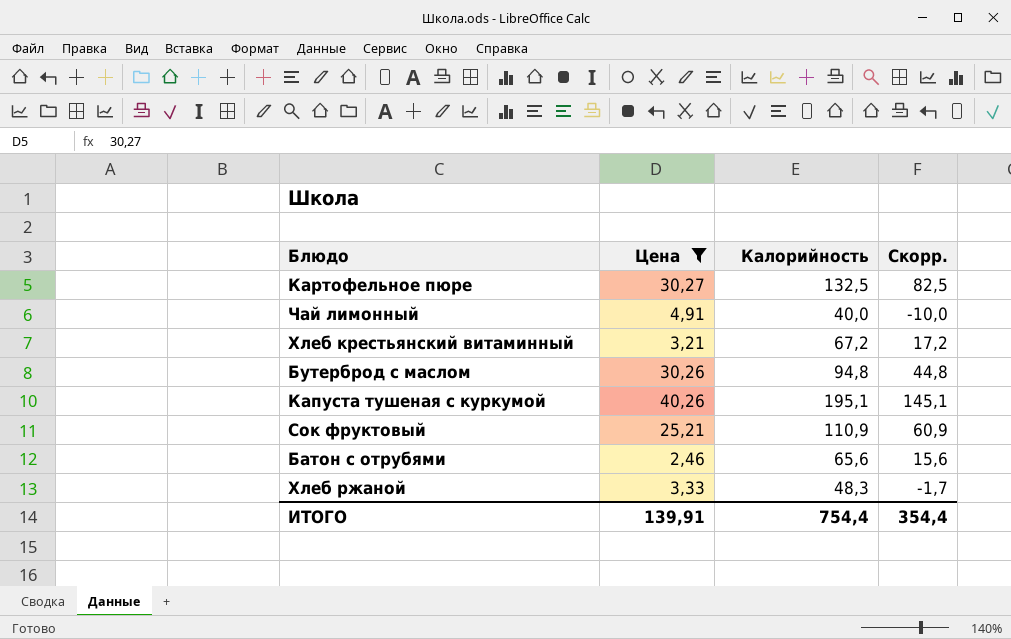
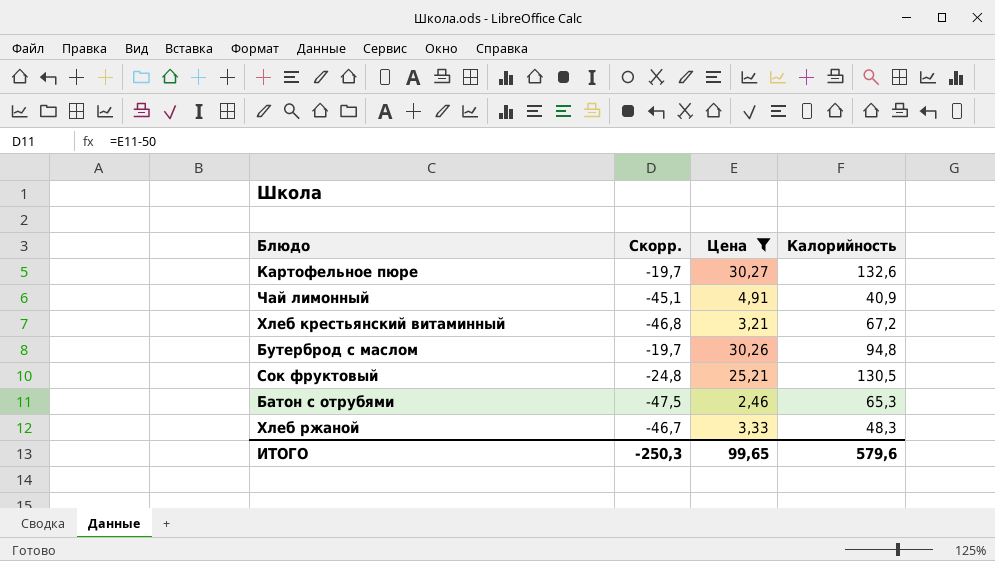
column Скорр. | formula: [Калорийность] - 50 -> [Цена] - 50
column Скорр. | position: 4 -> 2
row Капуста тушеная с куркумой: 40,26 | 195,1 | 145,1 -> none
Картофельное пюре | Калорийность: 132,5 -> 132,6
Чай лимонный | Калорийность: 40,0 -> 40,9
Сок фруктовый | Калорийность: 110,9 -> 130,5
Батон с отрубями | Калорийность: 65,6 -> 65,3
ИТОГО | Скорр.: 354,4 -> -250,3
ИТОГО | Цена: 139,91 -> 99,65
ИТОГО | Калорийность: 754,4 -> 579,6

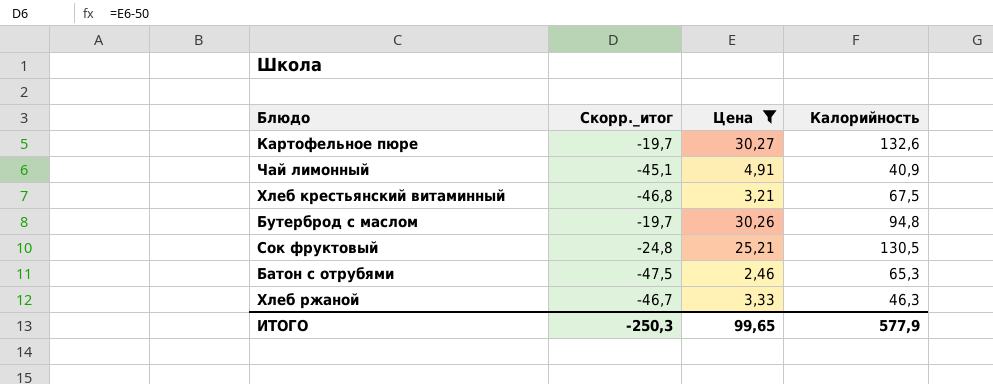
column name: Скорр. -> Скорр._итог
Хлеб крестьянский витаминный | Калорийность: 67,2 -> 67,5
Хлеб ржаной | Калорийность: 48,3 -> 46,3
ИТОГО | Калорийность: 579,6 -> 577,9

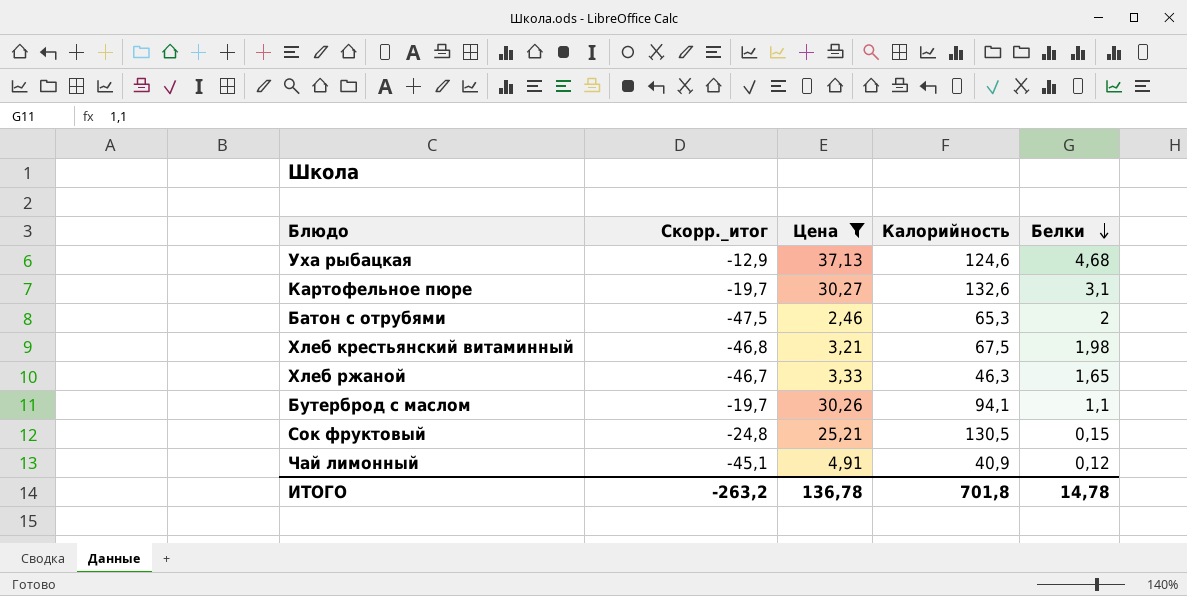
row order: none -> Белки descending
column Белки | position: none -> 5
row Уха рыбацкая: none -> -12,9 | 37,13 | 124,6 | 4,68
Бутерброд с маслом | Калорийность: 94,8 -> 94,1
ИТОГО | Скорр._итог: -250,3 -> -263,2
ИТОГО | Цена: 99,65 -> 136,78
ИТОГО | Калорийность: 577,9 -> 701,8

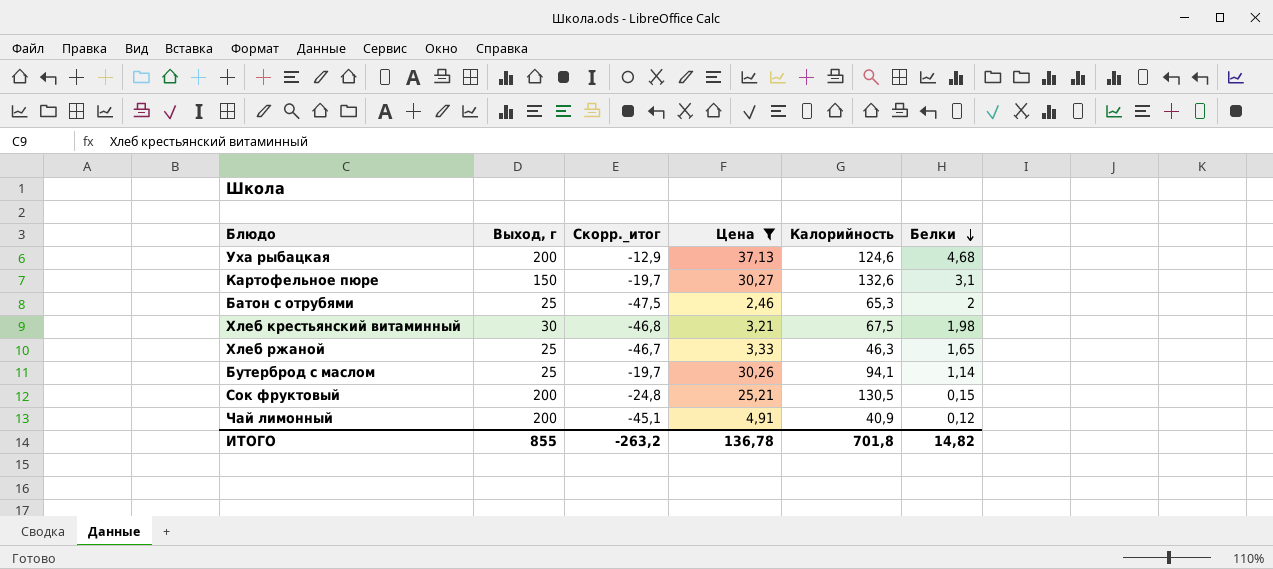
column Выход, г | position: none -> 2
Бутерброд с маслом | Белки: 1,1 -> 1,14
ИТОГО | Белки: 14,78 -> 14,82

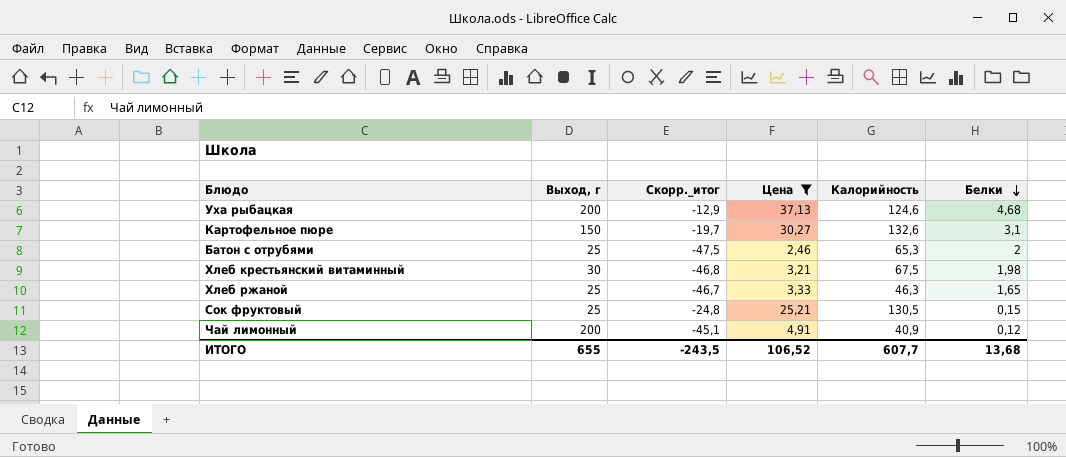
row Бутерброд с маслом: 25 | -19,7 | 30,26 | 94,1 | 1,14 -> none
Сок фруктовый | Выход, г: 200 -> 25
ИТОГО | Выход, г: 855 -> 655
ИТОГО | Скорр._итог: -263,2 -> -243,5
ИТОГО | Цена: 136,78 -> 106,52
ИТОГО | Калорийность: 701,8 -> 607,7
ИТОГО | Белки: 14,82 -> 13,68

